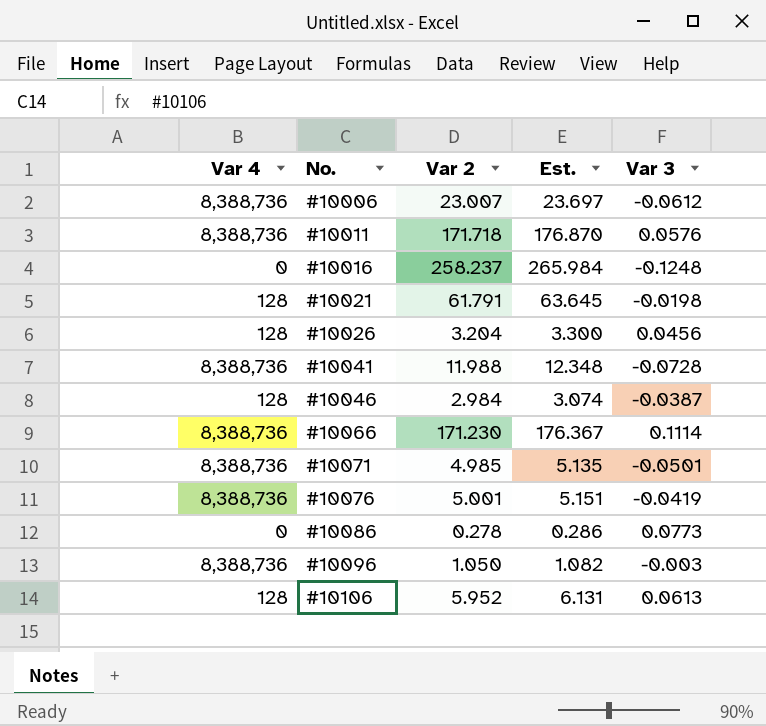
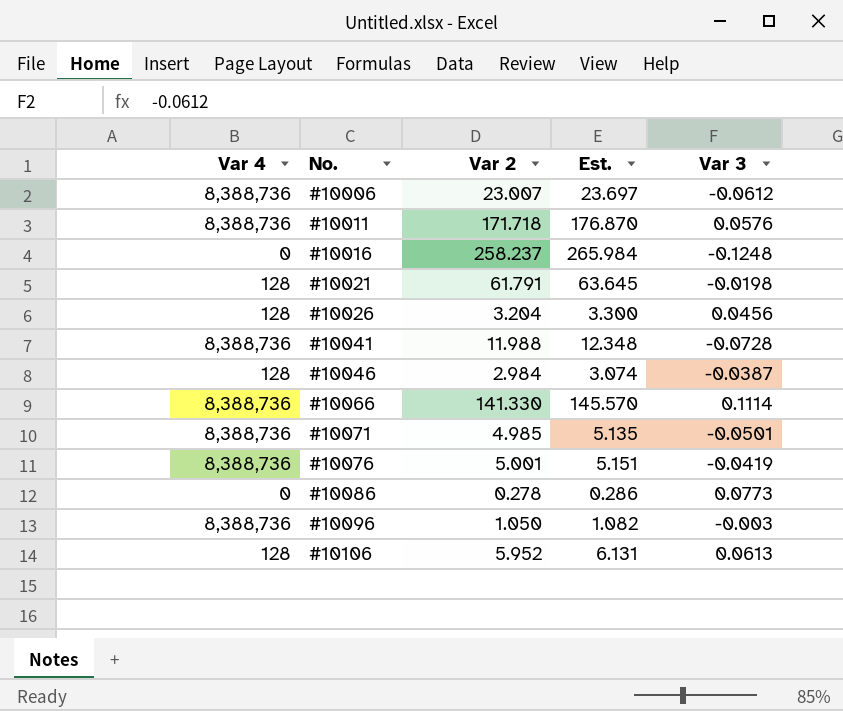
#10066 | Var 2: 171.230 -> 141.330
#10066 | Est.: 176.367 -> 145.570

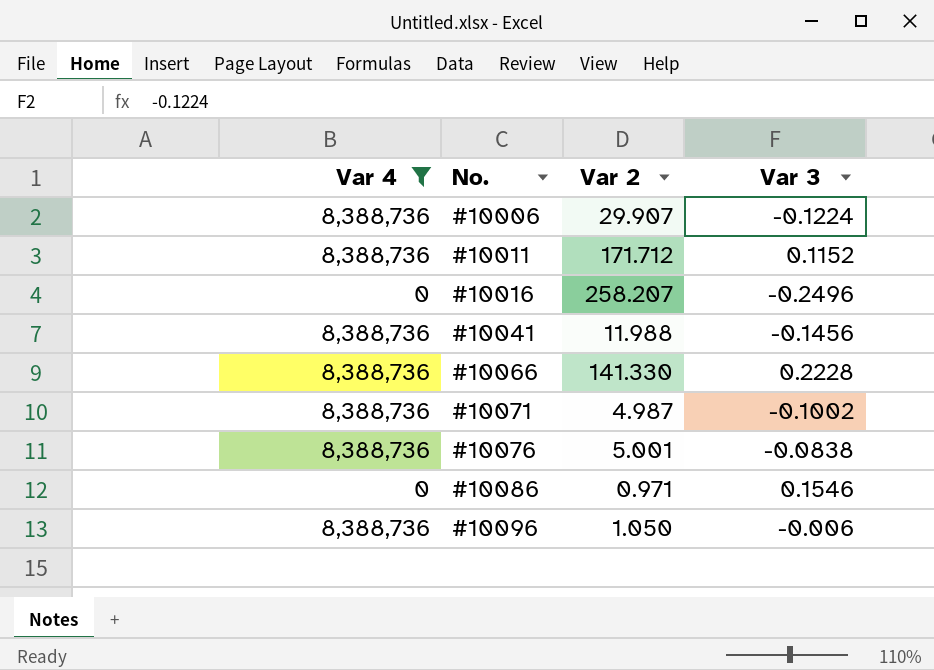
filter: none -> Var 4 != 128
column Est. | formula: [Var 2] * 1.03 -> none
#10006 | Var 2: 23.007 -> 29.907
#10006 | Var 3: -0.0612 -> -0.1224
#10011 | Var 2: 171.718 -> 171.712
#10011 | Var 3: 0.0576 -> 0.1152
#10016 | Var 2: 258.237 -> 258.207
#10016 | Var 3: -0.1248 -> -0.2496
#10041 | Var 3: -0.0728 -> -0.1456
#10066 | Var 3: 0.1114 -> 0.2228
#10071 | Var 2: 4.985 -> 4.987
#10071 | Var 3: -0.0501 -> -0.1002
#10076 | Var 3: -0.0419 -> -0.0838
#10086 | Var 2: 0.278 -> 0.971
#10086 | Var 3: 0.0773 -> 0.1546
#10096 | Var 3: -0.003 -> -0.006

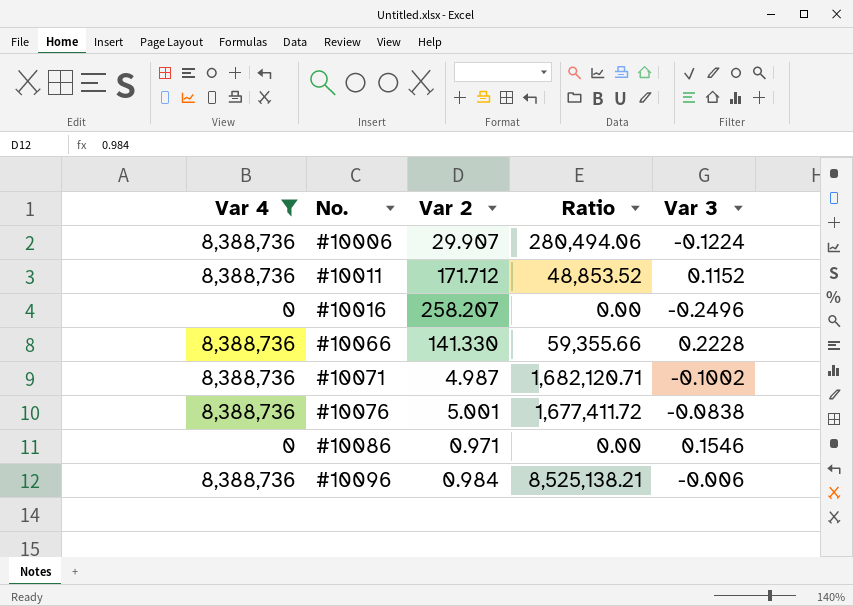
column Ratio | formula: none -> [Var 4] / [Var 2]
row #10041: 8,388,736 | 11.988 | -0.1456 -> none
#10096 | Var 2: 1.050 -> 0.984

